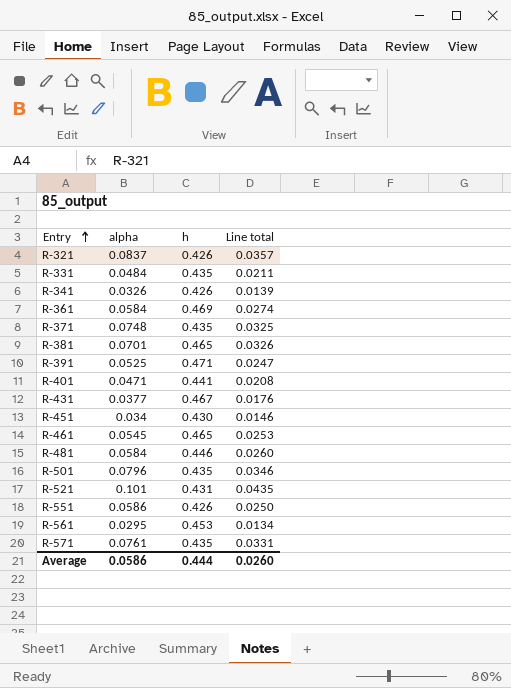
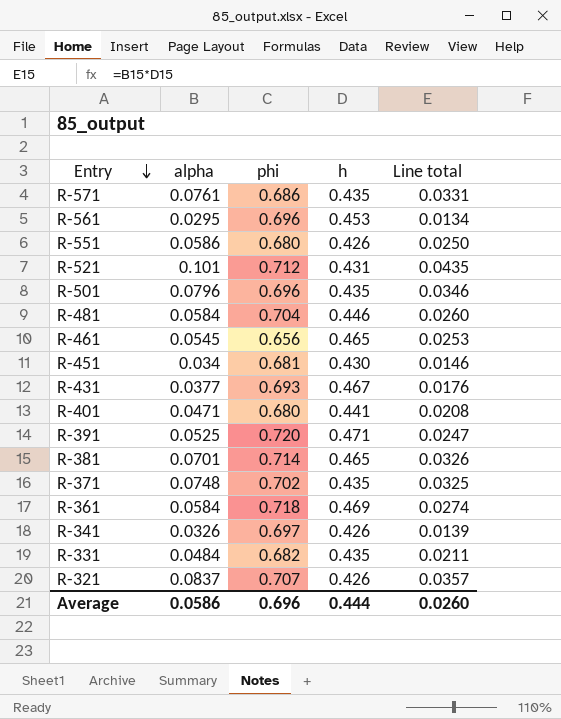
row order: Entry ascending -> Entry descending
column phi | position: none -> 3

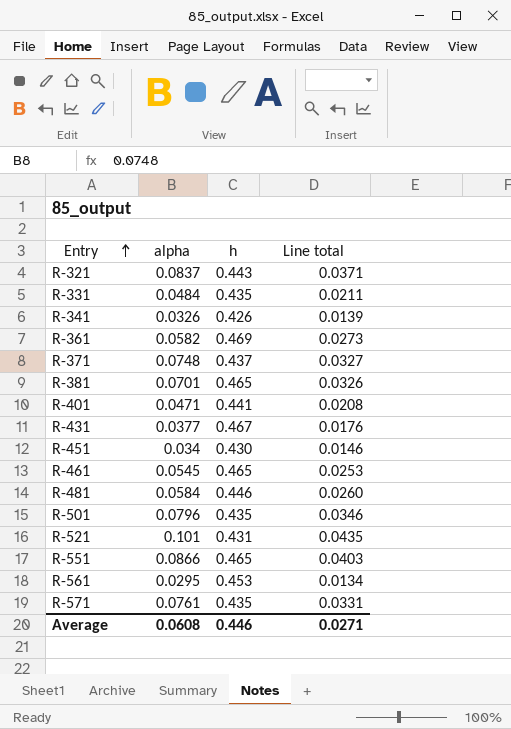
row order: Entry descending -> Entry ascending
column phi | position: 3 -> none
row R-391: 0.0525 | 0.720 | 0.471 | 0.0247 -> none
R-321 | h: 0.426 -> 0.443
R-321 | Line total: 0.0357 -> 0.0371
R-361 | alpha: 0.0584 -> 0.0582
R-361 | Line total: 0.0274 -> 0.0273
R-371 | h: 0.435 -> 0.437
R-371 | Line total: 0.0325 -> 0.0327
R-551 | alpha: 0.0586 -> 0.0866
R-551 | h: 0.426 -> 0.465
R-551 | Line total: 0.0250 -> 0.0403
Average | alpha: 0.0586 -> 0.0608
Average | h: 0.444 -> 0.446
Average | Line total: 0.0260 -> 0.0271

